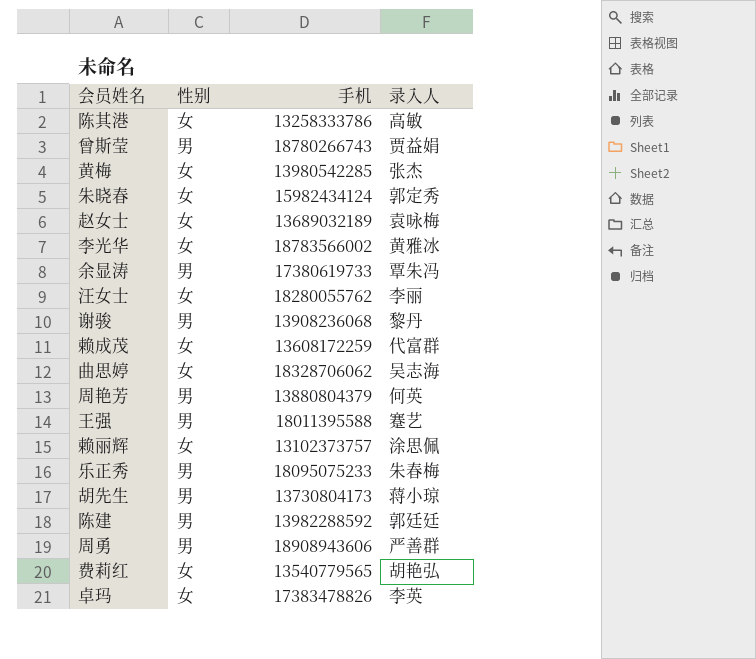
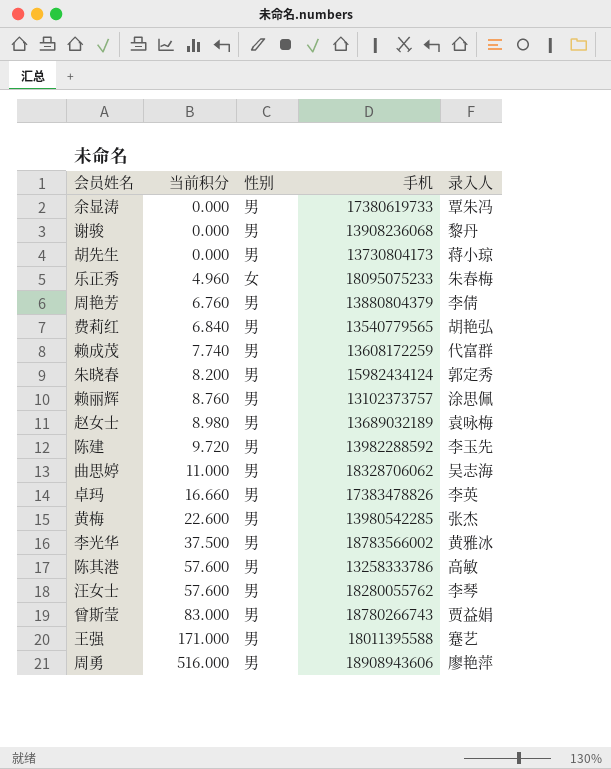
row order: none -> 当前积分 ascending
column 当前积分 | position: none -> 2
乐正秀 | 性别: 男 -> 女
周艳芳 | 录入人: 何英 -> 李倩
费莉红 | 性别: 女 -> 男
赖成茂 | 性别: 女 -> 男
朱晓春 | 性别: 女 -> 男
赖丽辉 | 性别: 女 -> 男
赵女士 | 性别: 女 -> 男
陈建 | 录入人: 郭廷廷 -> 李玉先
曲思婷 | 性别: 女 -> 男
卓玛 | 性别: 女 -> 男
黄梅 | 性别: 女 -> 男
李光华 | 性别: 女 -> 男
陈其港 | 性别: 女 -> 男
汪女士 | 性别: 女 -> 男
汪女士 | 录入人: 李丽 -> 李琴
周勇 | 录入人: 严善群 -> 廖艳萍

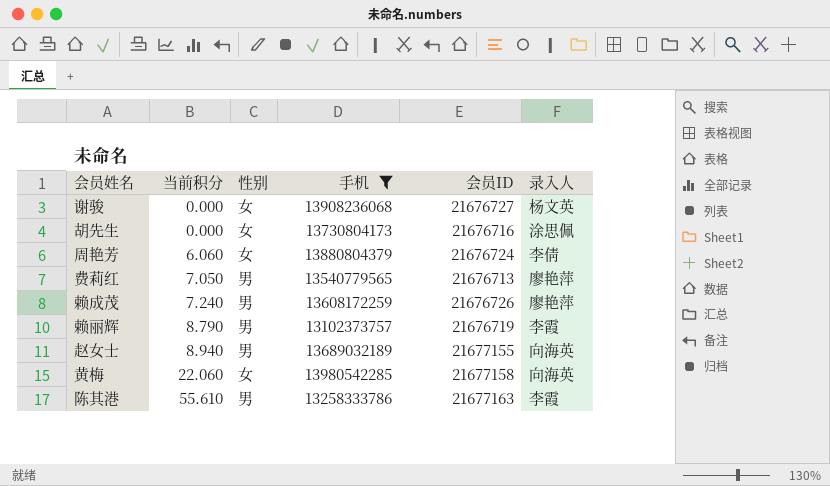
filter: none -> 手机 <= 13980542285
column 会员ID | position: none -> 5
谢骏 | 性别: 男 -> 女
谢骏 | 录入人: 黎丹 -> 杨文英
胡先生 | 性别: 男 -> 女
胡先生 | 录入人: 蒋小琼 -> 涂思佩
周艳芳 | 当前积分: 6.760 -> 6.060
周艳芳 | 性别: 男 -> 女
费莉红 | 当前积分: 6.840 -> 7.050
费莉红 | 录入人: 胡艳弘 -> 廖艳萍
赖成茂 | 当前积分: 7.740 -> 7.240
赖成茂 | 录入人: 代富群 -> 廖艳萍
赖丽辉 | 当前积分: 8.760 -> 8.790
赖丽辉 | 录入人: 涂思佩 -> 李霞
赵女士 | 当前积分: 8.980 -> 8.940
赵女士 | 录入人: 袁咏梅 -> 向海英
黄梅 | 当前积分: 22.600 -> 22.060
黄梅 | 性别: 男 -> 女
黄梅 | 录入人: 张杰 -> 向海英
陈其港 | 当前积分: 57.600 -> 55.610
陈其港 | 录入人: 高敏 -> 李霞

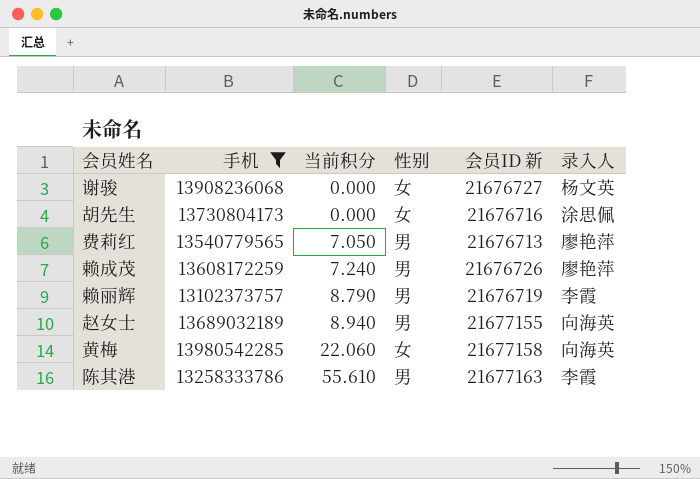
column 手机 | position: 4 -> 2
column name: 会员ID -> 会员ID 新
row 周艳芳: 6.060 | 女 | 13880804379 | 21676724 | 李倩 -> none

